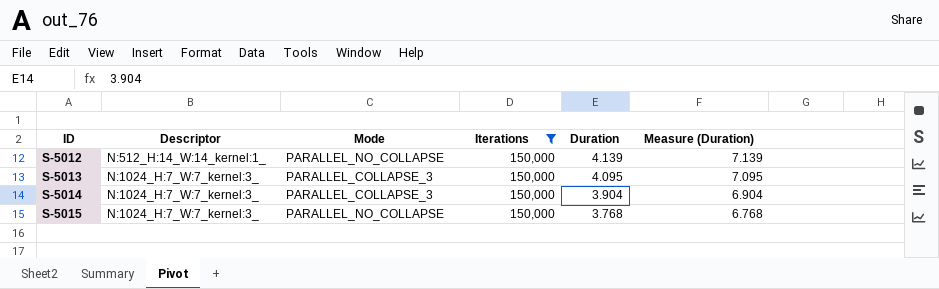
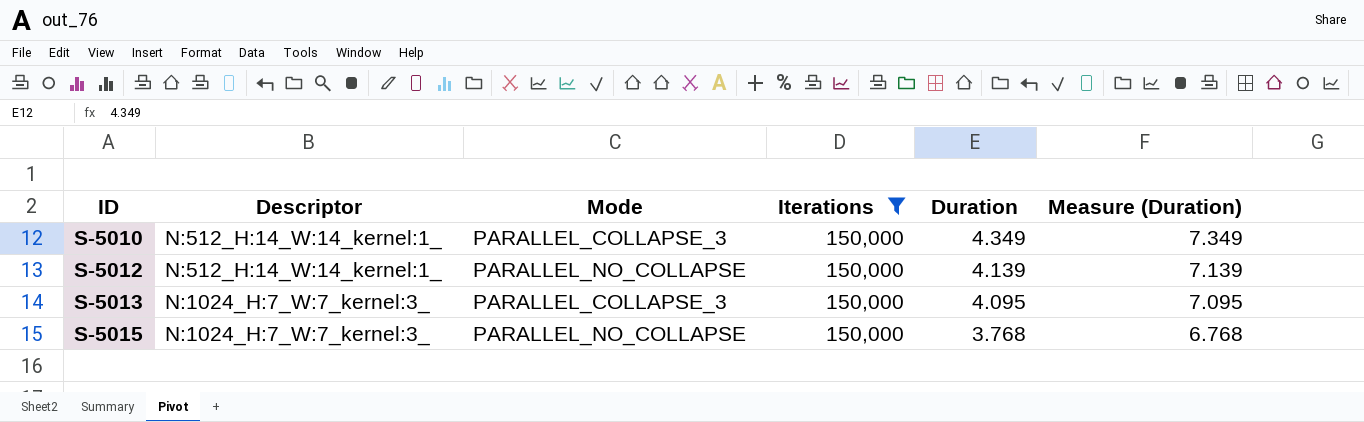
row S-5014: N:1024_H:7_W:7_kernel:3_ | PARALLEL_COLLAPSE_3 | 150,000 | 3.904 | 6.904 -> none
row S-5010: none -> N:512_H:14_W:14_kernel:1_ | PARALLEL_COLLAPSE_3 | 150,000 | 4.349 | 7.349

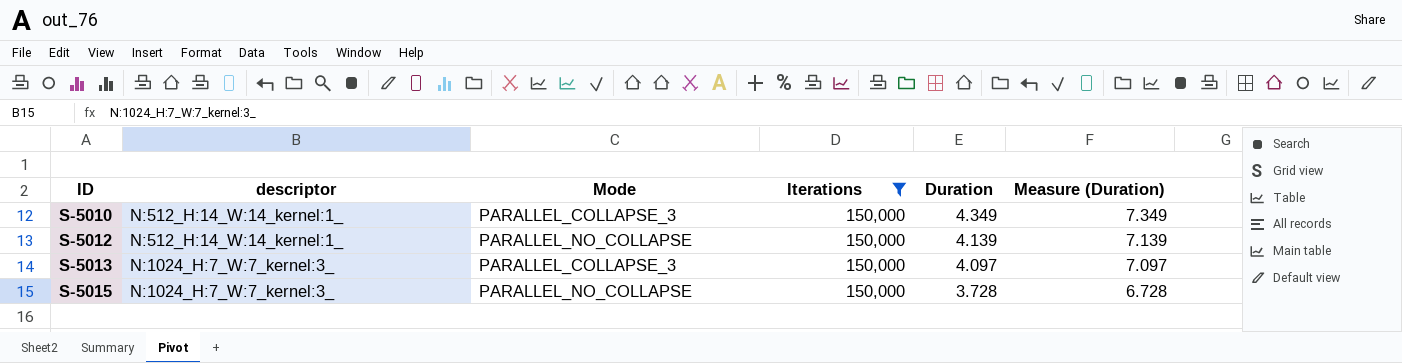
column name: Descriptor -> descriptor
S-5013 | Duration: 4.095 -> 4.097
S-5013 | Measure (Duration): 7.095 -> 7.097
S-5015 | Duration: 3.768 -> 3.728
S-5015 | Measure (Duration): 6.768 -> 6.728

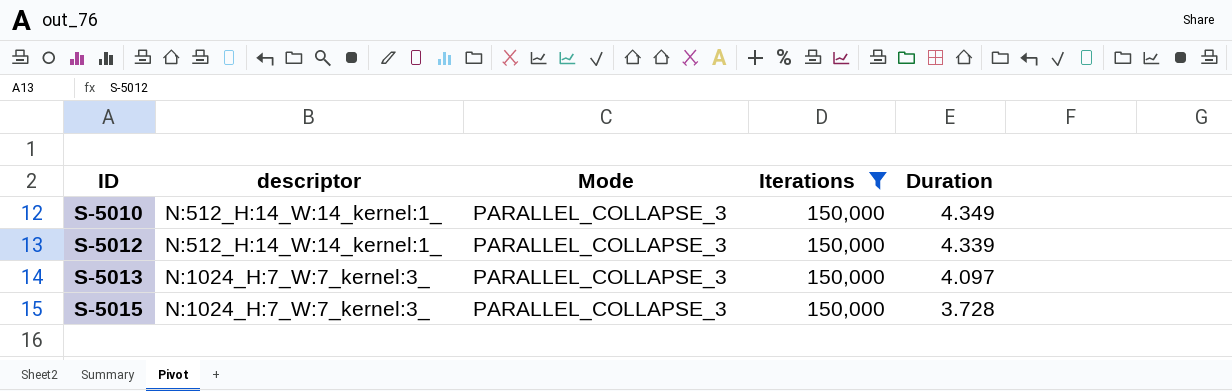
column Measure (Duration) | formula: [Duration] + 3 -> none
S-5012 | Mode: PARALLEL_NO_COLLAPSE -> PARALLEL_COLLAPSE_3
S-5012 | Duration: 4.139 -> 4.339
S-5015 | Mode: PARALLEL_NO_COLLAPSE -> PARALLEL_COLLAPSE_3

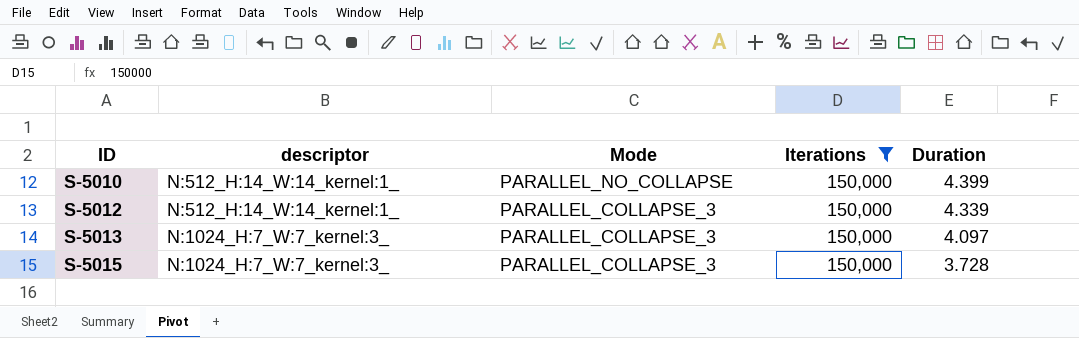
S-5010 | Mode: PARALLEL_COLLAPSE_3 -> PARALLEL_NO_COLLAPSE
S-5010 | Duration: 4.349 -> 4.399

